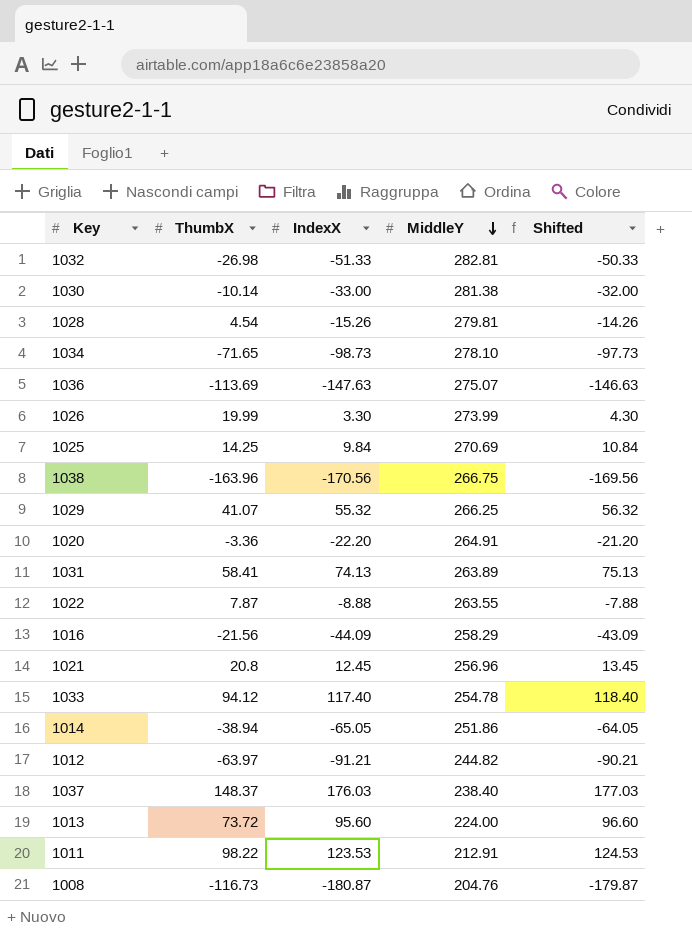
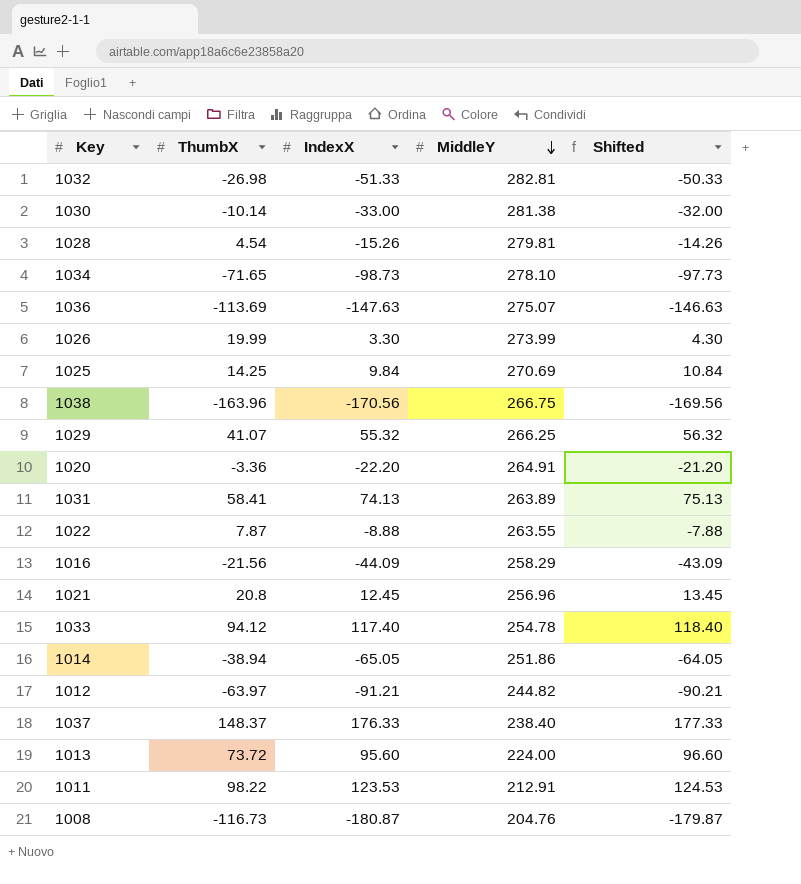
1037 | IndexX: 176.03 -> 176.33
1037 | Shifted: 177.03 -> 177.33

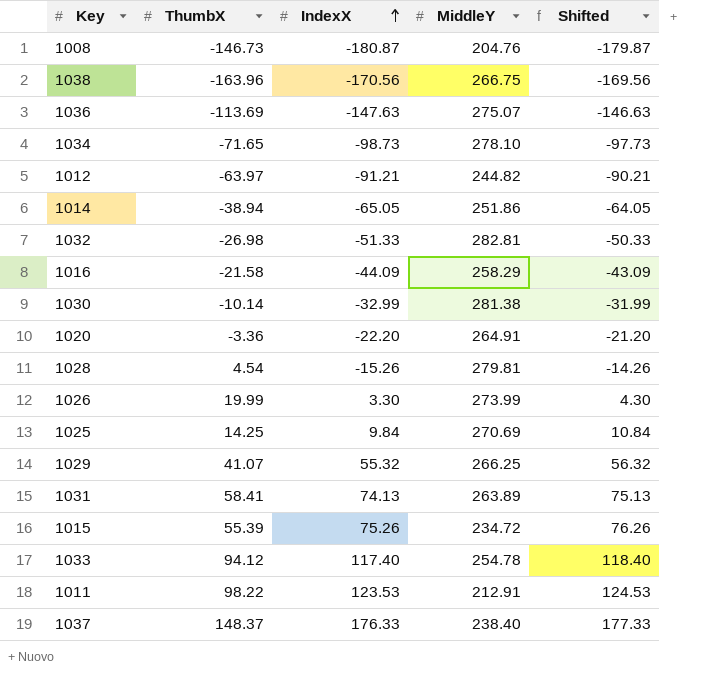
row order: MiddleY descending -> IndexX ascending
row 1022: 7.87 | -8.88 | 263.55 | -7.88 -> none
row 1021: 20.8 | 12.45 | 256.96 | 13.45 -> none
row 1013: 73.72 | 95.60 | 224.00 | 96.60 -> none
1008 | ThumbX: -116.73 -> -146.73
1016 | ThumbX: -21.56 -> -21.58
1030 | IndexX: -33.00 -> -32.99
1030 | Shifted: -32.00 -> -31.99
row 1015: none -> 55.39 | 75.26 | 234.72 | 76.26

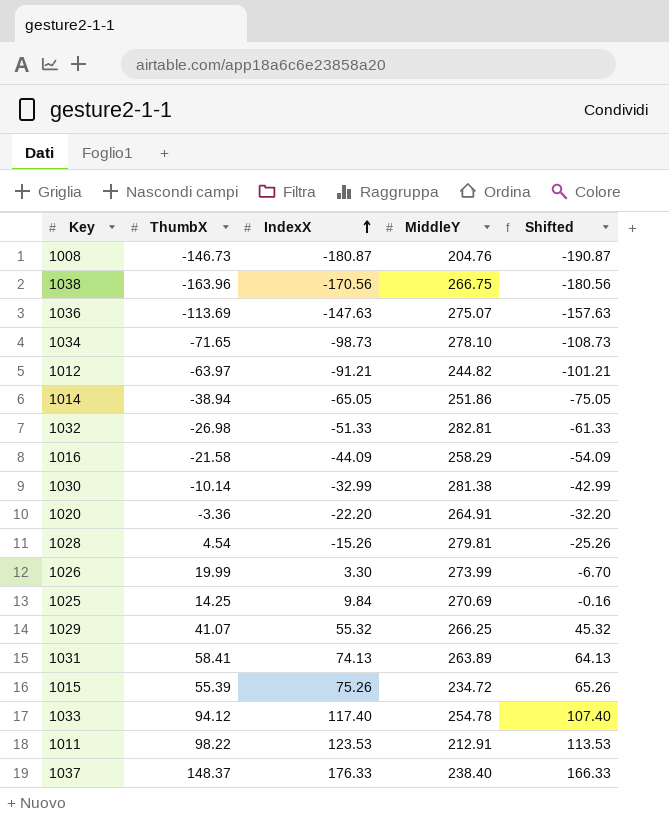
column Shifted | formula: [IndexX] + 1 -> [IndexX] - 10

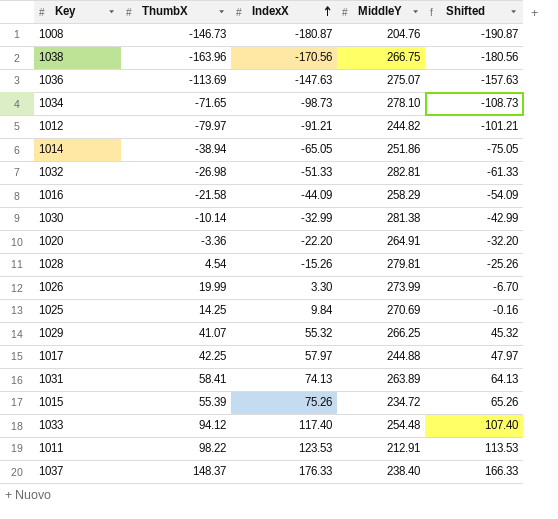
1012 | ThumbX: -63.97 -> -79.97
row 1017: none -> 42.25 | 57.97 | 244.88 | 47.97
1033 | MiddleY: 254.78 -> 254.48

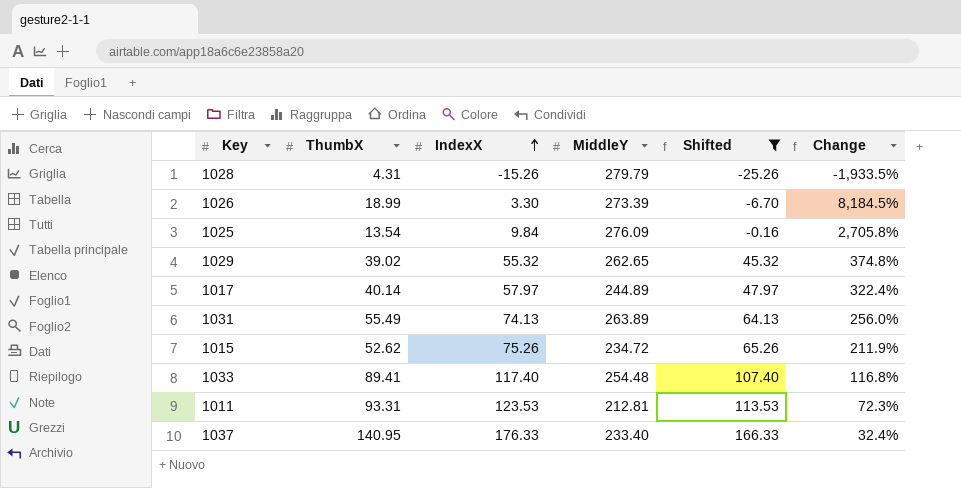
filter: none -> Shifted >= -25.26
column Change | formula: none -> ([MiddleY] - [IndexX]) / [IndexX]
1028 | ThumbX: 4.54 -> 4.31
1028 | MiddleY: 279.81 -> 279.79
1026 | ThumbX: 19.99 -> 18.99
1026 | MiddleY: 273.99 -> 273.39
1025 | ThumbX: 14.25 -> 13.54
1025 | MiddleY: 270.69 -> 276.09
1029 | ThumbX: 41.07 -> 39.02
1029 | MiddleY: 266.25 -> 262.65
1017 | ThumbX: 42.25 -> 40.14
1017 | MiddleY: 244.88 -> 244.89
1031 | ThumbX: 58.41 -> 55.49
1015 | ThumbX: 55.39 -> 52.62
1033 | ThumbX: 94.12 -> 89.41
1011 | ThumbX: 98.22 -> 93.31
1011 | MiddleY: 212.91 -> 212.81
1037 | ThumbX: 148.37 -> 140.95
1037 | MiddleY: 238.40 -> 233.40

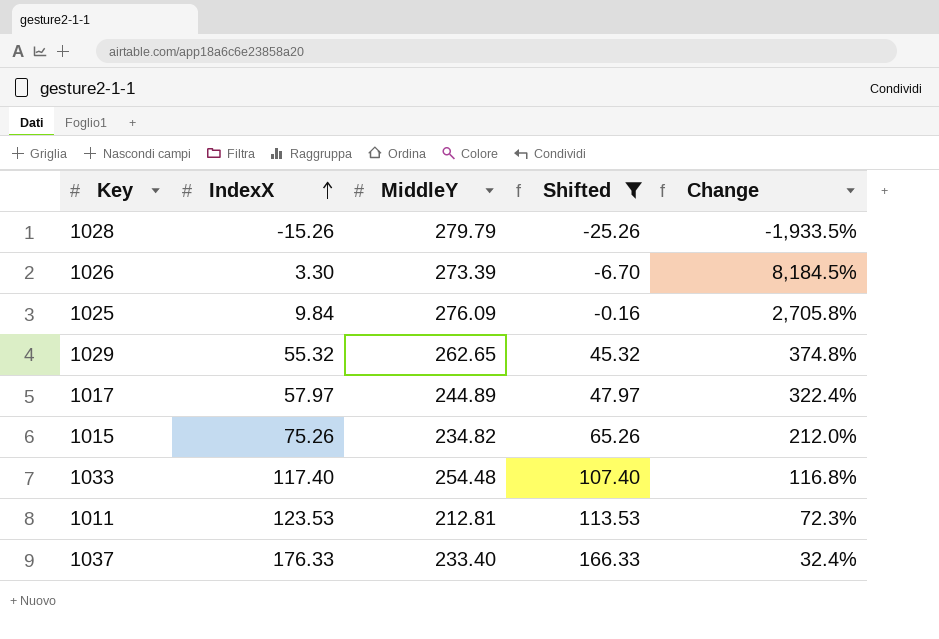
column ThumbX | position: 2 -> none
row 1031: 55.49 | 74.13 | 263.89 | 64.13 | 256.0% -> none
1015 | MiddleY: 234.72 -> 234.82
1015 | Change: 211.9% -> 212.0%

